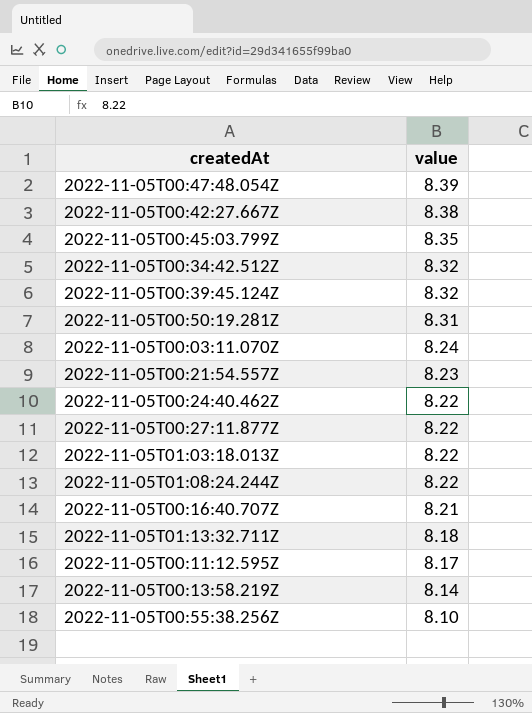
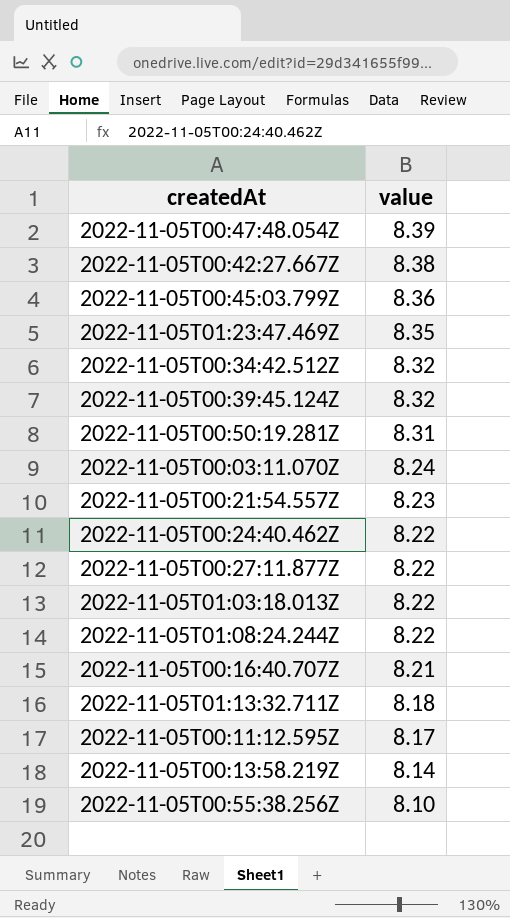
2022-11-05T00:45:03.799Z | value: 8.35 -> 8.36
row 2022-11-05T01:23:47.469Z: none -> 8.35

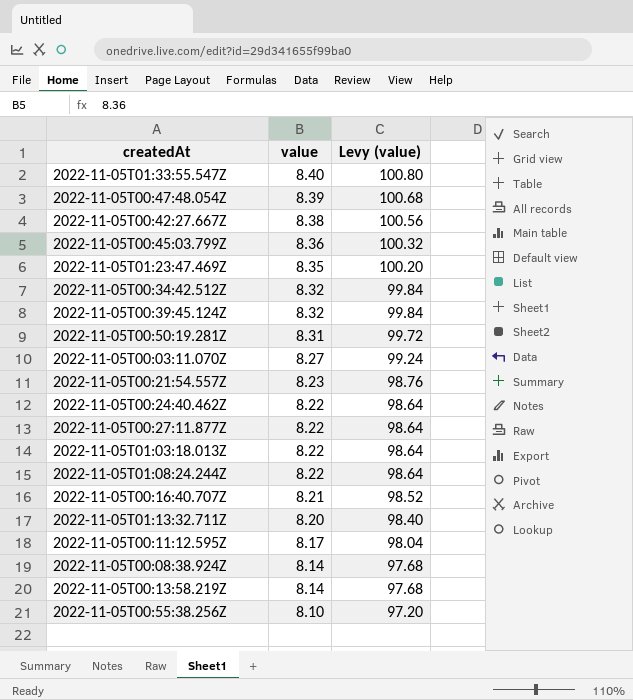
column Levy (value) | formula: none -> [value] * 12
row 2022-11-05T01:33:55.547Z: none -> 8.40 | 100.80
2022-11-05T00:03:11.070Z | value: 8.24 -> 8.27
2022-11-05T01:13:32.711Z | value: 8.18 -> 8.20
row 2022-11-05T00:08:38.924Z: none -> 8.14 | 97.68

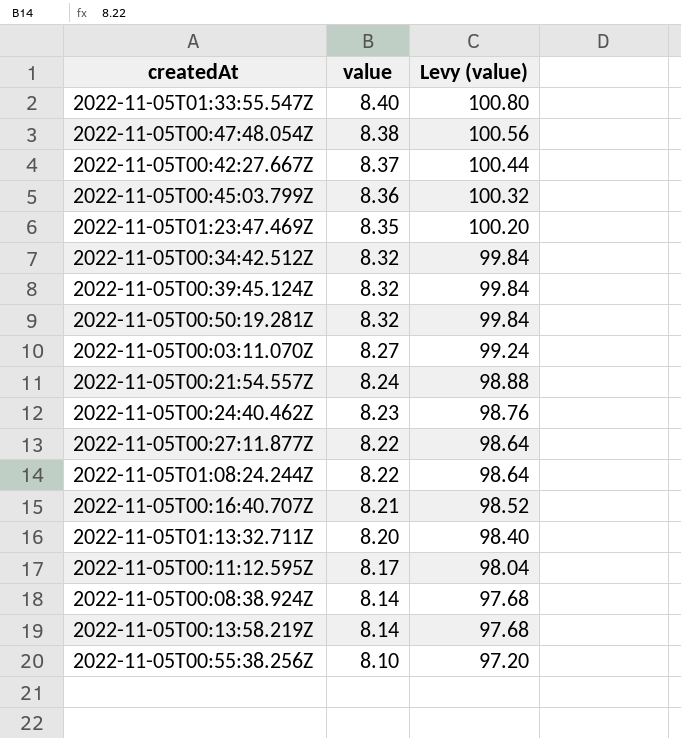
row 2022-11-05T01:03:18.013Z: 8.22 | 98.64 -> none
2022-11-05T00:47:48.054Z | value: 8.39 -> 8.38
2022-11-05T00:47:48.054Z | Levy (value): 100.68 -> 100.56
2022-11-05T00:42:27.667Z | value: 8.38 -> 8.37
2022-11-05T00:42:27.667Z | Levy (value): 100.56 -> 100.44
2022-11-05T00:50:19.281Z | value: 8.31 -> 8.32
2022-11-05T00:50:19.281Z | Levy (value): 99.72 -> 99.84
2022-11-05T00:21:54.557Z | value: 8.23 -> 8.24
2022-11-05T00:21:54.557Z | Levy (value): 98.76 -> 98.88
2022-11-05T00:24:40.462Z | value: 8.22 -> 8.23
2022-11-05T00:24:40.462Z | Levy (value): 98.64 -> 98.76

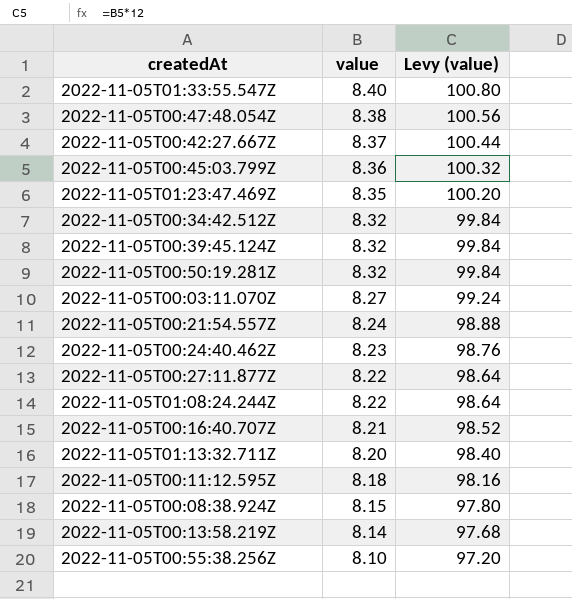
2022-11-05T00:11:12.595Z | value: 8.17 -> 8.18
2022-11-05T00:11:12.595Z | Levy (value): 98.04 -> 98.16
2022-11-05T00:08:38.924Z | value: 8.14 -> 8.15
2022-11-05T00:08:38.924Z | Levy (value): 97.68 -> 97.80

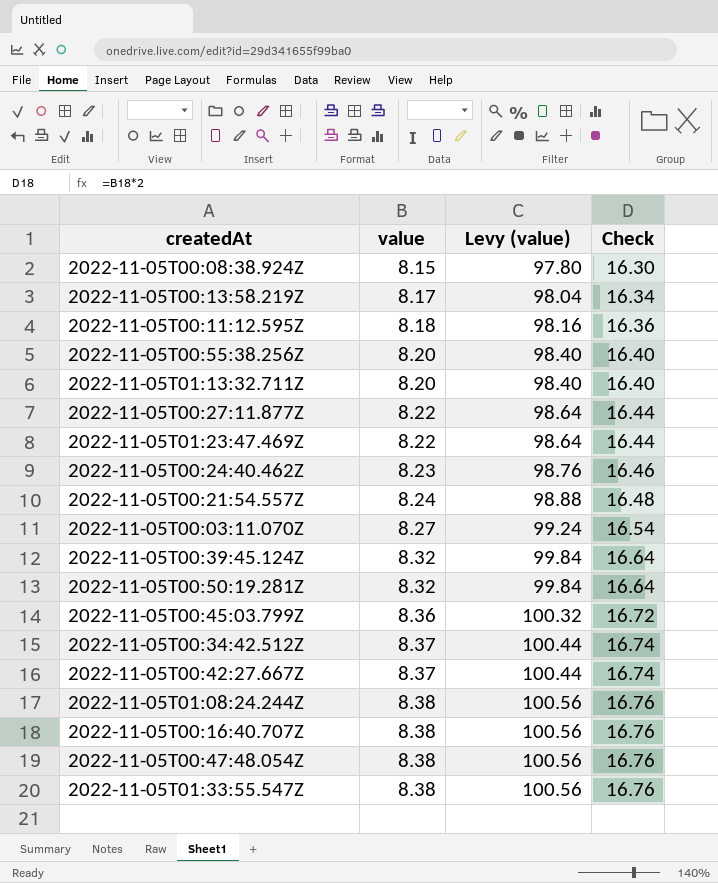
row order: value descending -> value ascending
column Check | formula: none -> [value] * 2
2022-11-05T00:13:58.219Z | value: 8.14 -> 8.17
2022-11-05T00:13:58.219Z | Levy (value): 97.68 -> 98.04
2022-11-05T00:55:38.256Z | value: 8.10 -> 8.20
2022-11-05T00:55:38.256Z | Levy (value): 97.20 -> 98.40
2022-11-05T01:23:47.469Z | value: 8.35 -> 8.22
2022-11-05T01:23:47.469Z | Levy (value): 100.20 -> 98.64
2022-11-05T00:34:42.512Z | value: 8.32 -> 8.37
2022-11-05T00:34:42.512Z | Levy (value): 99.84 -> 100.44
2022-11-05T01:08:24.244Z | value: 8.22 -> 8.38
2022-11-05T01:08:24.244Z | Levy (value): 98.64 -> 100.56
2022-11-05T00:16:40.707Z | value: 8.21 -> 8.38
2022-11-05T00:16:40.707Z | Levy (value): 98.52 -> 100.56
2022-11-05T01:33:55.547Z | value: 8.40 -> 8.38
2022-11-05T01:33:55.547Z | Levy (value): 100.80 -> 100.56

